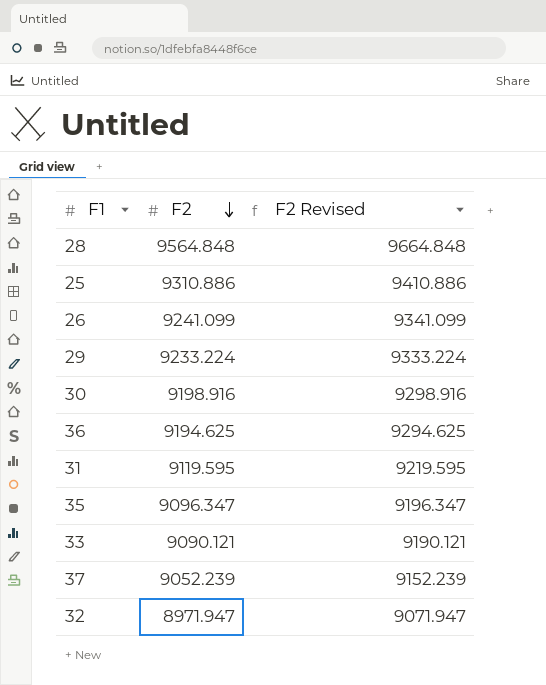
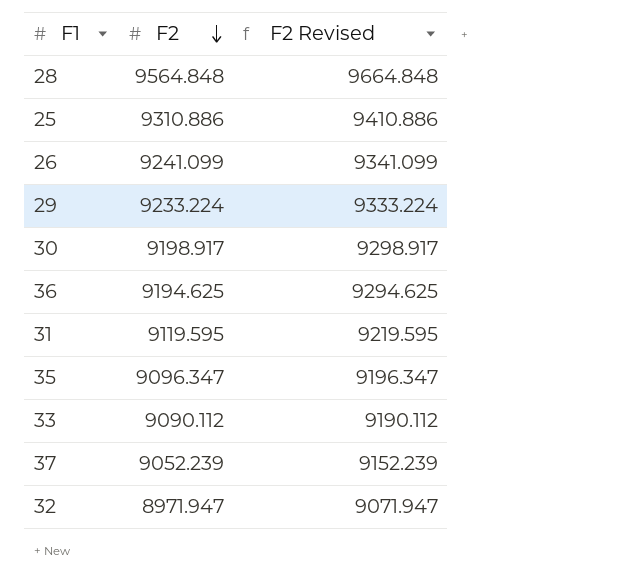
30 | F2: 9198.916 -> 9198.917
30 | F2 Revised: 9298.916 -> 9298.917
33 | F2: 9090.121 -> 9090.112
33 | F2 Revised: 9190.121 -> 9190.112

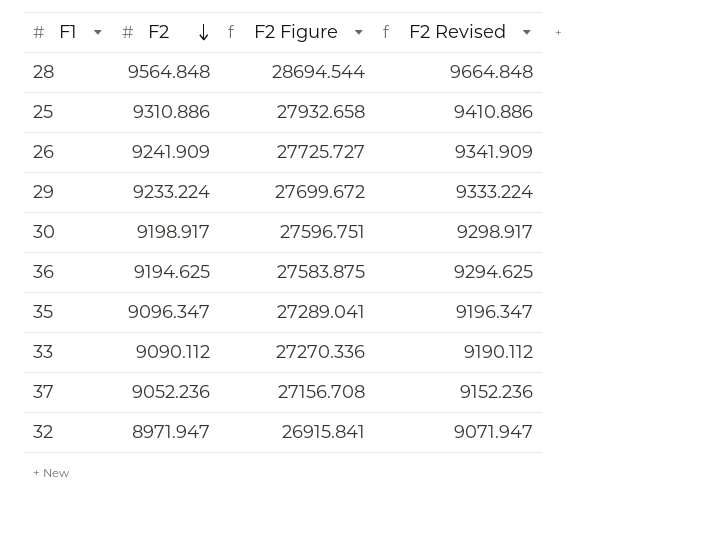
column F2 Figure | formula: none -> [F2] * 3
row 31: 9119.595 | 9219.595 -> none
26 | F2: 9241.099 -> 9241.909
26 | F2 Revised: 9341.099 -> 9341.909
37 | F2: 9052.239 -> 9052.236
37 | F2 Revised: 9152.239 -> 9152.236

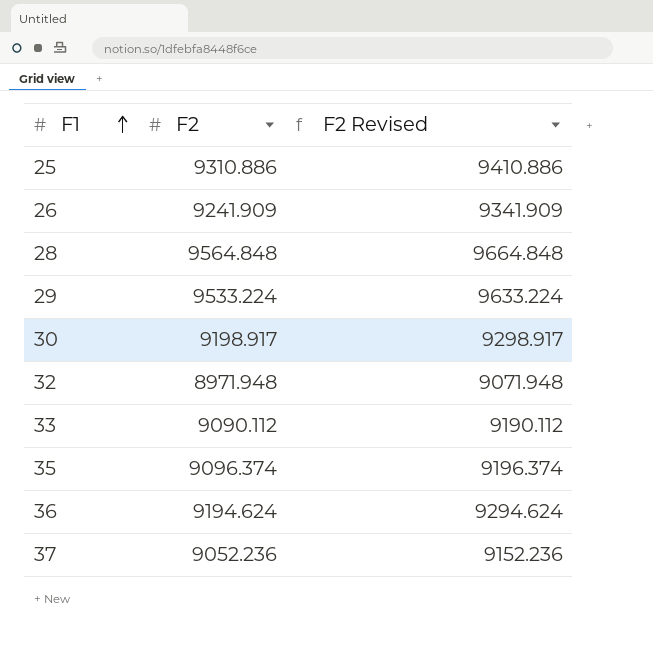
row order: F2 descending -> F1 ascending
column F2 Figure | formula: [F2] * 3 -> none
29 | F2: 9233.224 -> 9533.224
29 | F2 Revised: 9333.224 -> 9633.224
32 | F2: 8971.947 -> 8971.948
32 | F2 Revised: 9071.947 -> 9071.948
35 | F2: 9096.347 -> 9096.374
35 | F2 Revised: 9196.347 -> 9196.374
36 | F2: 9194.625 -> 9194.624
36 | F2 Revised: 9294.625 -> 9294.624

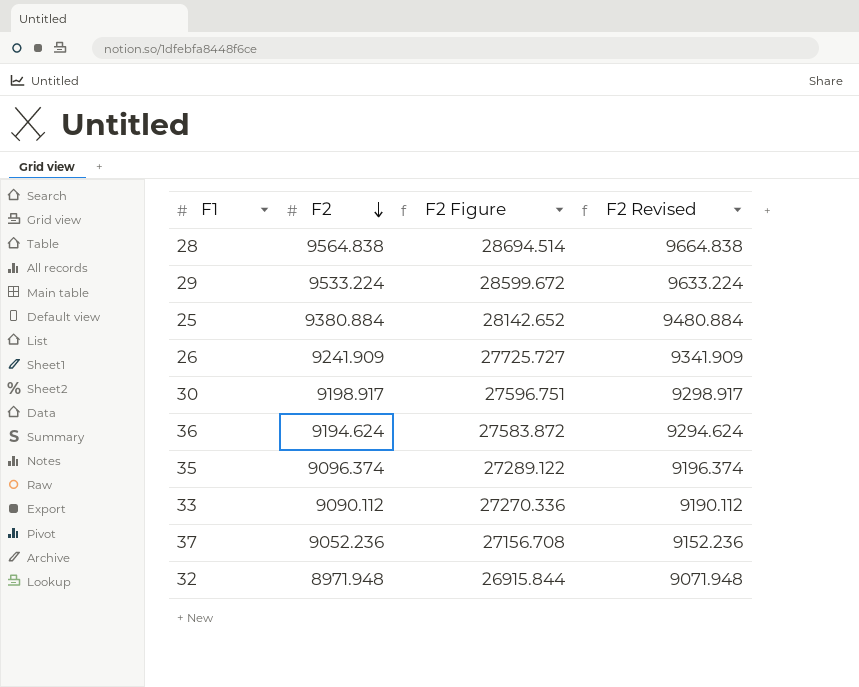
row order: F1 ascending -> F2 descending
column F2 Figure | formula: none -> [F2] * 3
28 | F2: 9564.848 -> 9564.838
28 | F2 Revised: 9664.848 -> 9664.838
25 | F2: 9310.886 -> 9380.884
25 | F2 Revised: 9410.886 -> 9480.884

